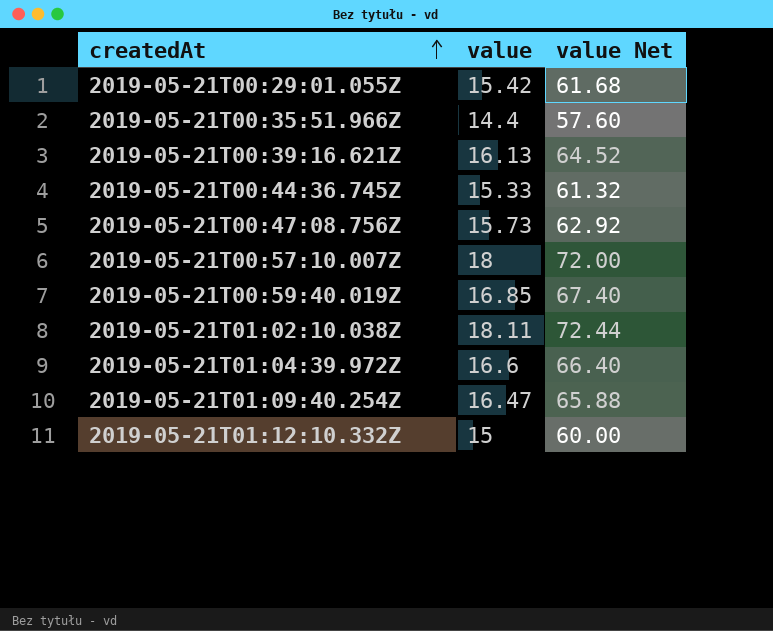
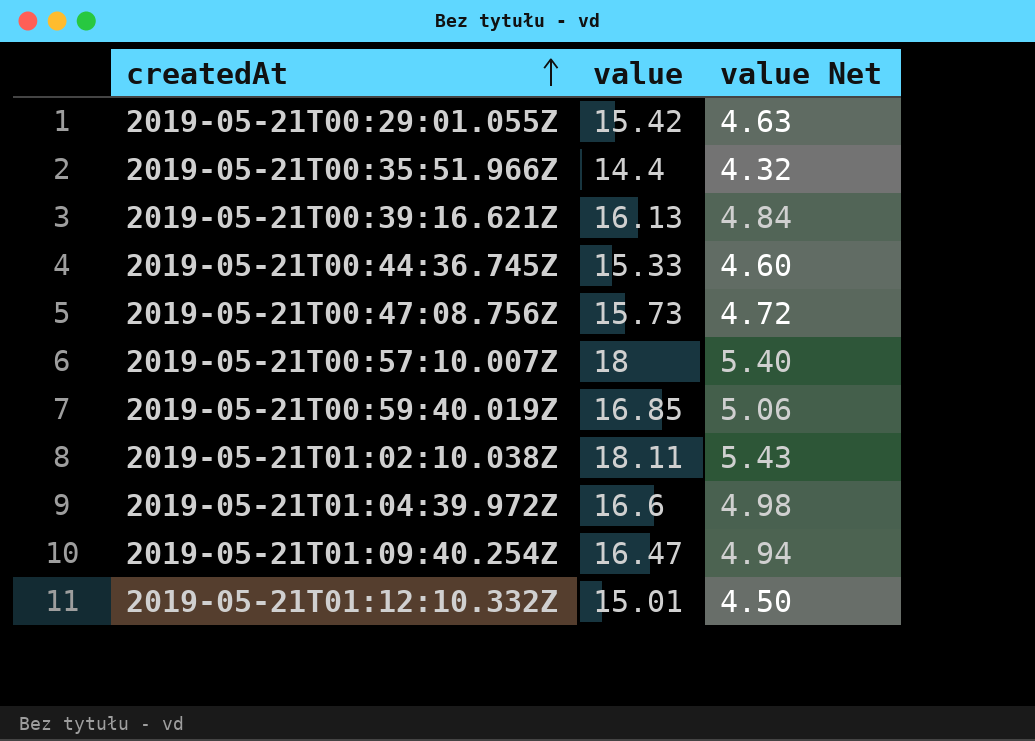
column value Net | formula: [value] * 4 -> [value] * 0.3
2019-05-21T01:12:10.332Z | value: 15 -> 15.01

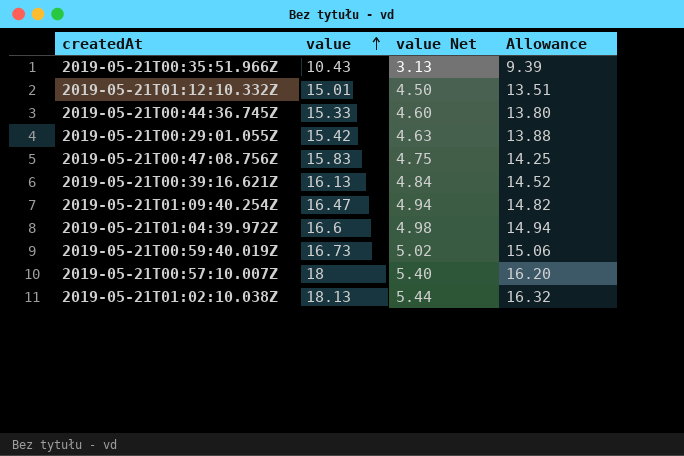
row order: createdAt ascending -> value ascending
column Allowance | formula: none -> [value] * 0.9
2019-05-21T00:35:51.966Z | value: 14.4 -> 10.43
2019-05-21T00:35:51.966Z | value Net: 4.32 -> 3.13
2019-05-21T00:47:08.756Z | value: 15.73 -> 15.83
2019-05-21T00:47:08.756Z | value Net: 4.72 -> 4.75
2019-05-21T00:59:40.019Z | value: 16.85 -> 16.73
2019-05-21T00:59:40.019Z | value Net: 5.06 -> 5.02
2019-05-21T01:02:10.038Z | value: 18.11 -> 18.13
2019-05-21T01:02:10.038Z | value Net: 5.43 -> 5.44

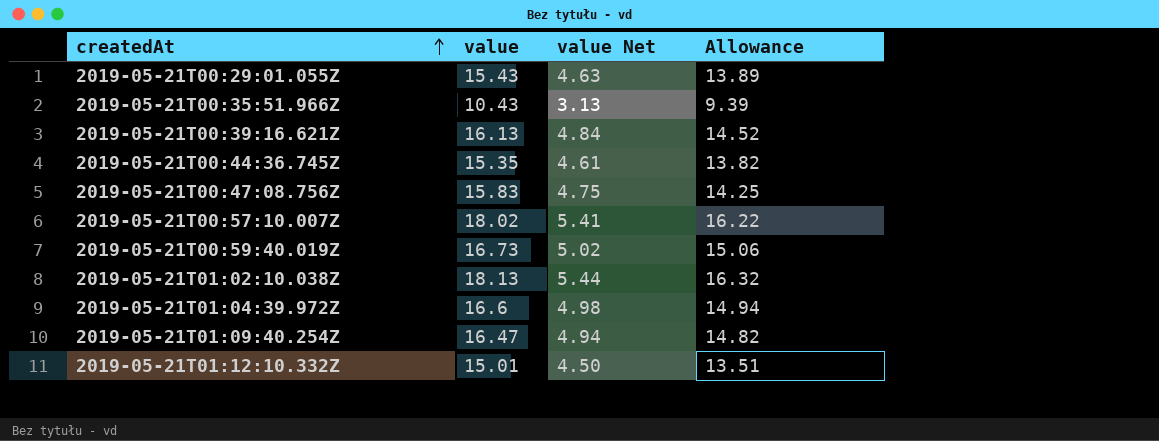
row order: value ascending -> createdAt ascending
2019-05-21T00:29:01.055Z | value: 15.42 -> 15.43
2019-05-21T00:29:01.055Z | Allowance: 13.88 -> 13.89
2019-05-21T00:44:36.745Z | value: 15.33 -> 15.35
2019-05-21T00:44:36.745Z | value Net: 4.60 -> 4.61
2019-05-21T00:44:36.745Z | Allowance: 13.80 -> 13.82
2019-05-21T00:57:10.007Z | value: 18 -> 18.02
2019-05-21T00:57:10.007Z | value Net: 5.40 -> 5.41
2019-05-21T00:57:10.007Z | Allowance: 16.20 -> 16.22

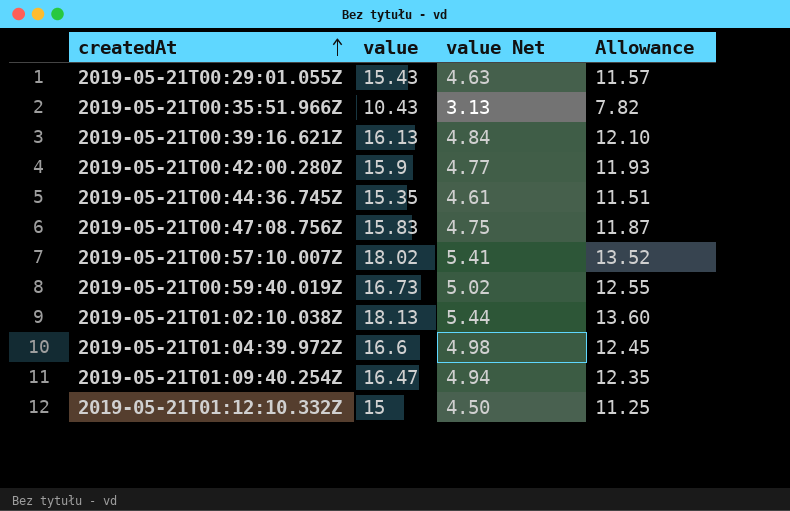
column Allowance | formula: [value] * 0.9 -> [value] * 0.75
row 2019-05-21T00:42:00.280Z: none -> 15.9 | 4.77 | 11.93
2019-05-21T01:12:10.332Z | value: 15.01 -> 15

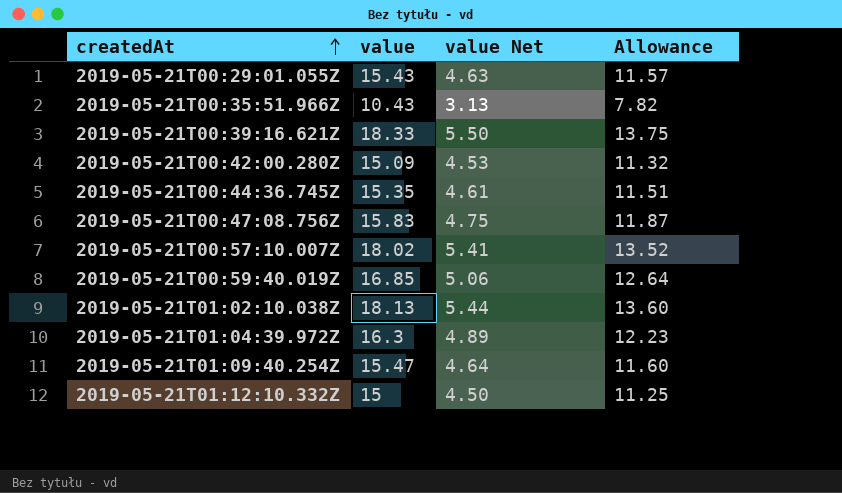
2019-05-21T00:39:16.621Z | value: 16.13 -> 18.33
2019-05-21T00:39:16.621Z | value Net: 4.84 -> 5.50
2019-05-21T00:39:16.621Z | Allowance: 12.10 -> 13.75
2019-05-21T00:42:00.280Z | value: 15.9 -> 15.09
2019-05-21T00:42:00.280Z | value Net: 4.77 -> 4.53
2019-05-21T00:42:00.280Z | Allowance: 11.93 -> 11.32
2019-05-21T00:59:40.019Z | value: 16.73 -> 16.85
2019-05-21T00:59:40.019Z | value Net: 5.02 -> 5.06
2019-05-21T00:59:40.019Z | Allowance: 12.55 -> 12.64
2019-05-21T01:04:39.972Z | value: 16.6 -> 16.3
2019-05-21T01:04:39.972Z | value Net: 4.98 -> 4.89
2019-05-21T01:04:39.972Z | Allowance: 12.45 -> 12.23
2019-05-21T01:09:40.254Z | value: 16.47 -> 15.47
2019-05-21T01:09:40.254Z | value Net: 4.94 -> 4.64
2019-05-21T01:09:40.254Z | Allowance: 12.35 -> 11.60

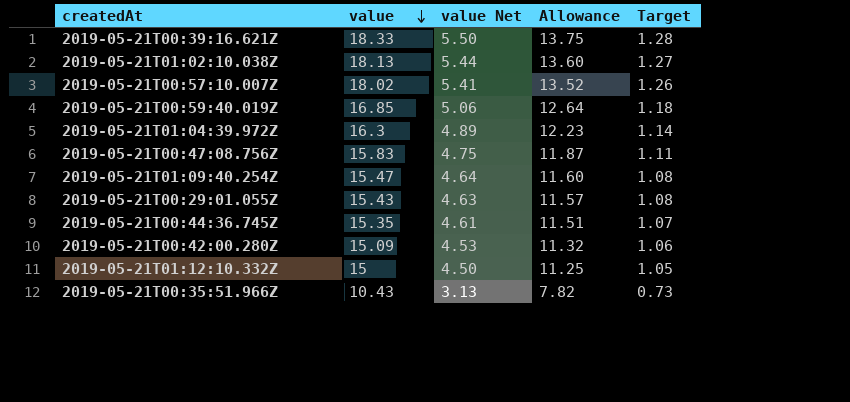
row order: createdAt ascending -> value descending
column Target | formula: none -> [value] * 0.07

